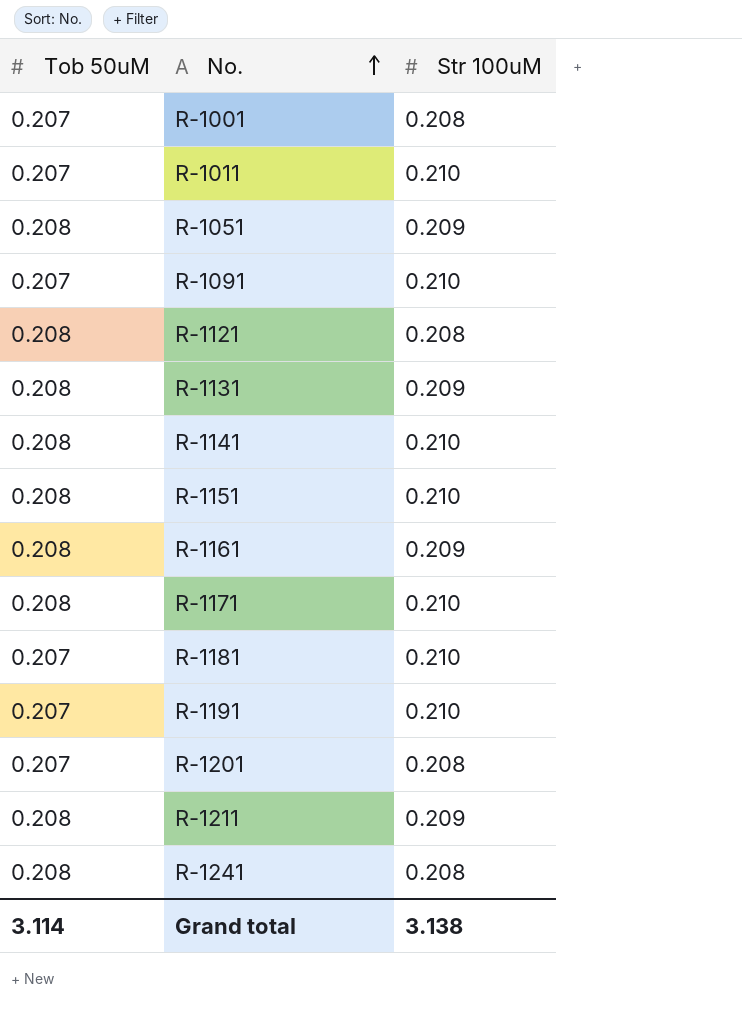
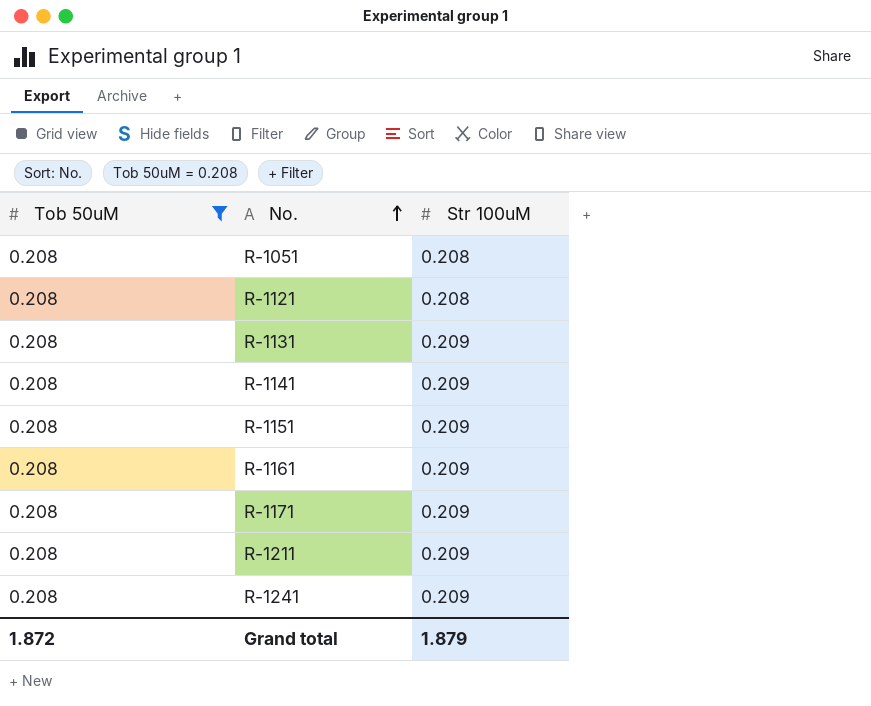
filter: none -> Tob 50uM = 0.208
R-1051 | Str 100uM: 0.209 -> 0.208
R-1141 | Str 100uM: 0.210 -> 0.209
R-1151 | Str 100uM: 0.210 -> 0.209
R-1171 | Str 100uM: 0.210 -> 0.209
R-1241 | Str 100uM: 0.208 -> 0.209
Grand total | Tob 50uM: 3.114 -> 1.872
Grand total | Str 100uM: 3.138 -> 1.879

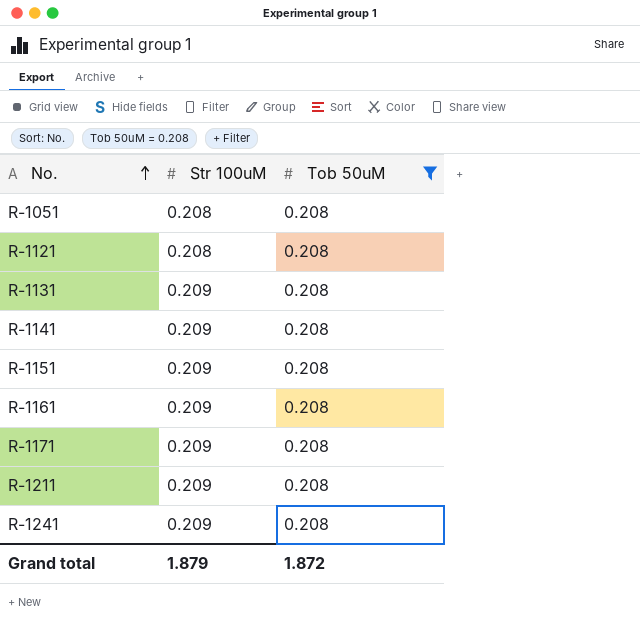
column Tob 50uM | position: 1 -> 3

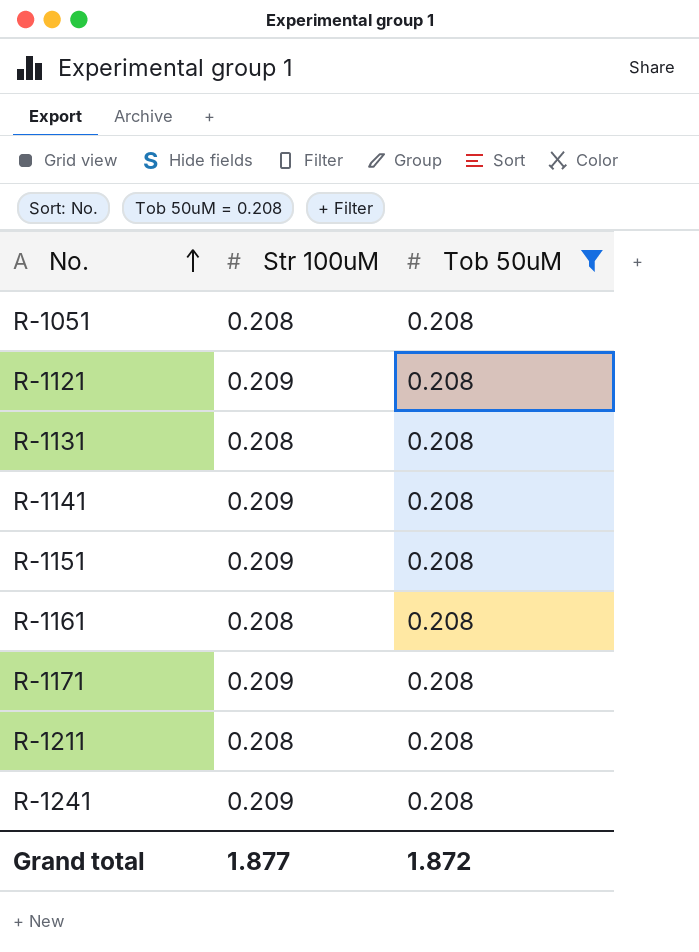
R-1121 | Str 100uM: 0.208 -> 0.209
R-1131 | Str 100uM: 0.209 -> 0.208
R-1161 | Str 100uM: 0.209 -> 0.208
R-1211 | Str 100uM: 0.209 -> 0.208
Grand total | Str 100uM: 1.879 -> 1.877

